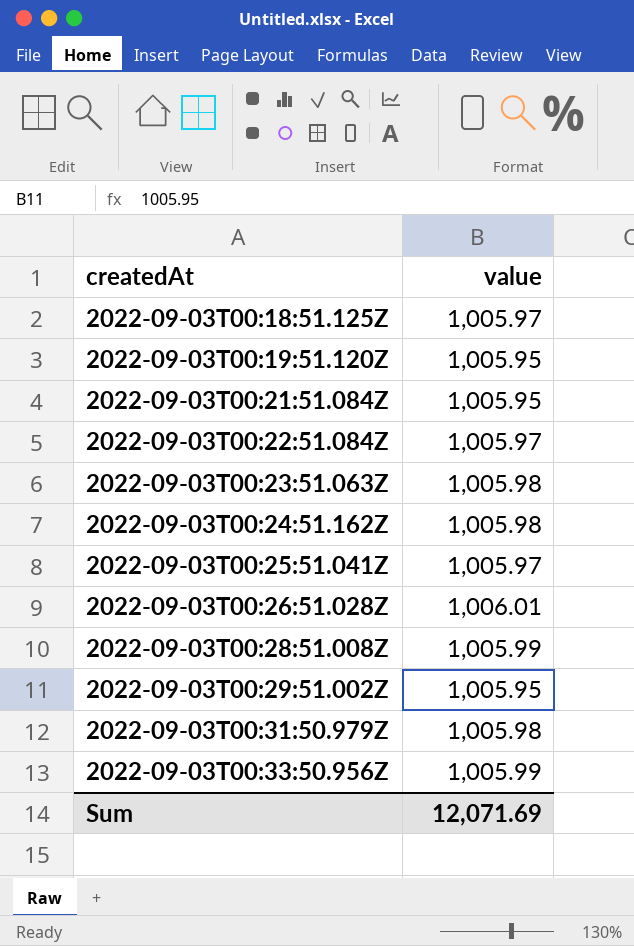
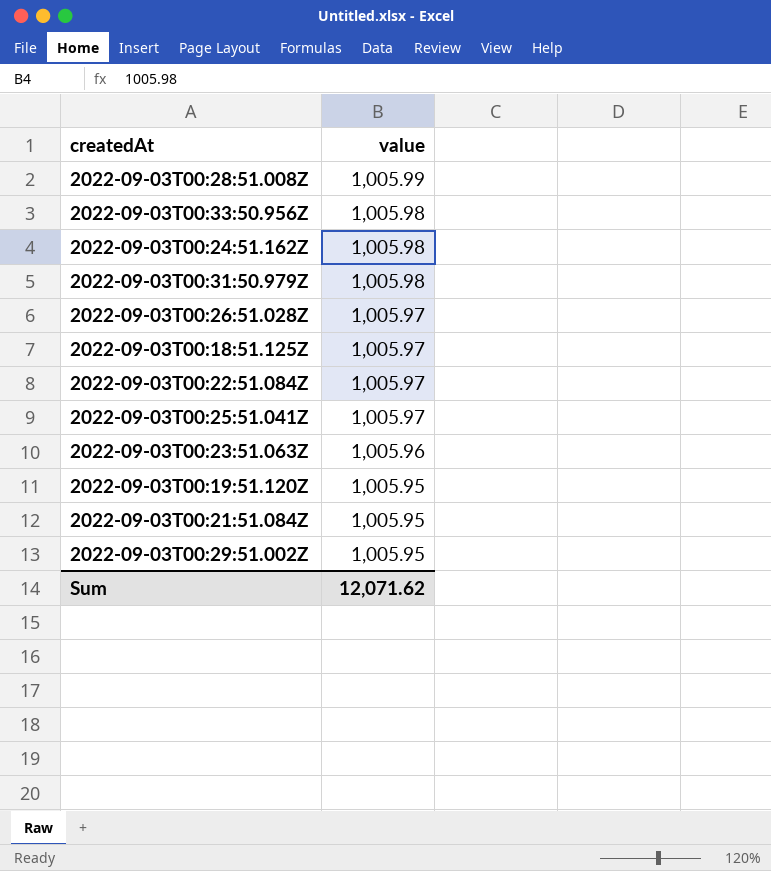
row order: createdAt ascending -> value descending
2022-09-03T00:33:50.956Z | value: 1,005.99 -> 1,005.98
2022-09-03T00:26:51.028Z | value: 1,006.01 -> 1,005.97
2022-09-03T00:23:51.063Z | value: 1,005.98 -> 1,005.96
Sum | value: 12,071.69 -> 12,071.62

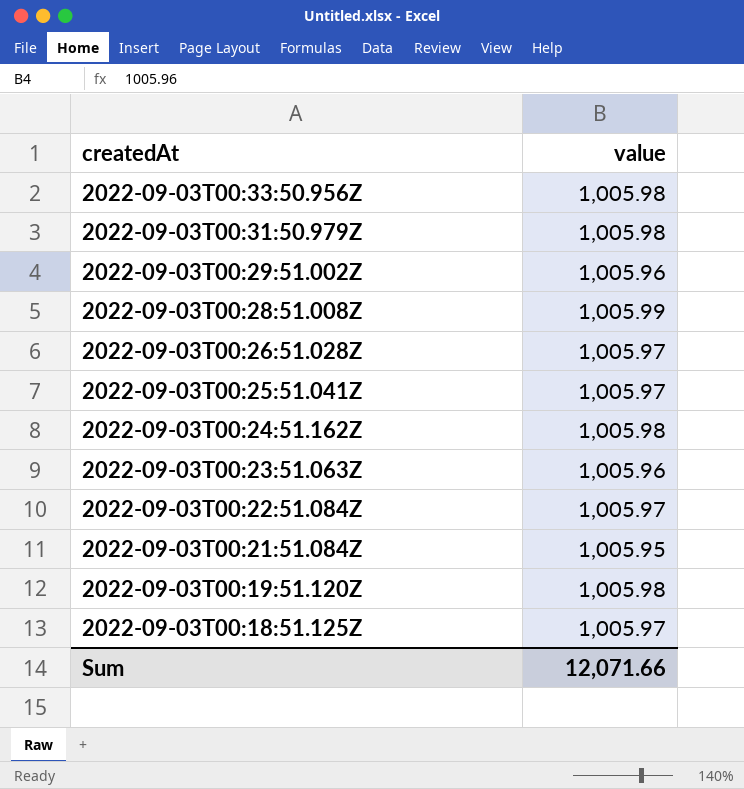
row order: value descending -> createdAt descending
2022-09-03T00:29:51.002Z | value: 1,005.95 -> 1,005.96
2022-09-03T00:19:51.120Z | value: 1,005.95 -> 1,005.98
Sum | value: 12,071.62 -> 12,071.66

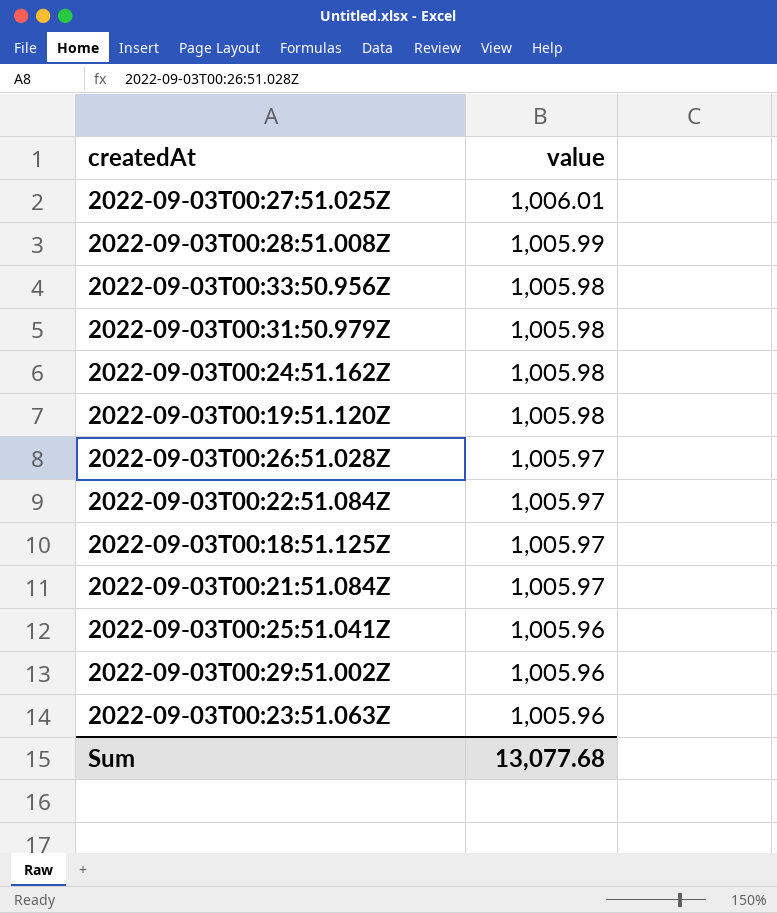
row order: createdAt descending -> value descending
row 2022-09-03T00:27:51.025Z: none -> 1,006.01
2022-09-03T00:21:51.084Z | value: 1,005.95 -> 1,005.97
2022-09-03T00:25:51.041Z | value: 1,005.97 -> 1,005.96
Sum | value: 12,071.66 -> 13,077.68

